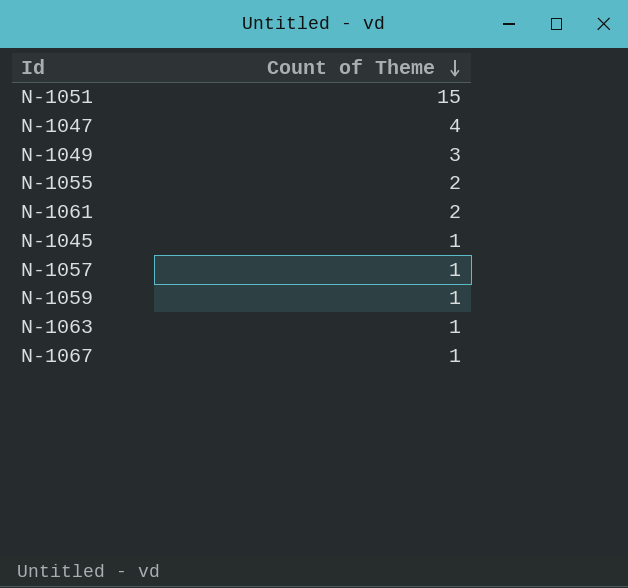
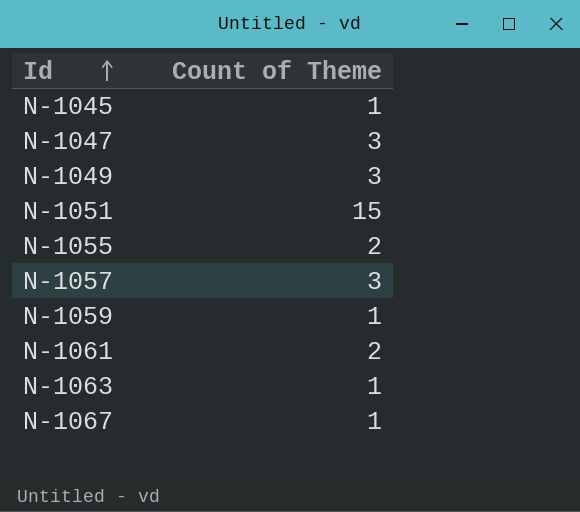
row order: Count of Theme descending -> Id ascending
N-1047 | Count of Theme: 4 -> 3
N-1057 | Count of Theme: 1 -> 3

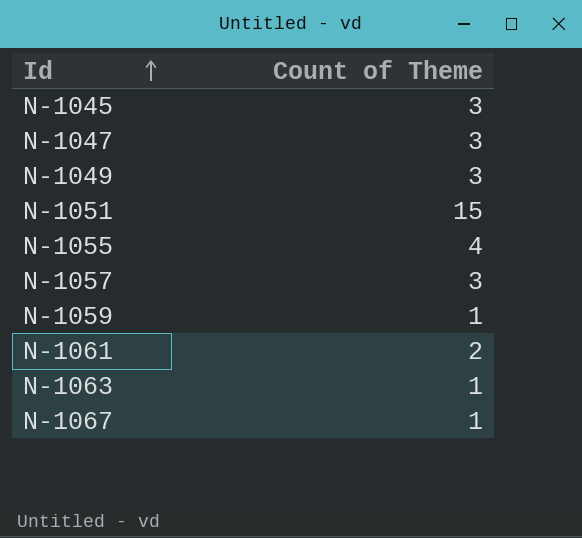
N-1045 | Count of Theme: 1 -> 3
N-1055 | Count of Theme: 2 -> 4

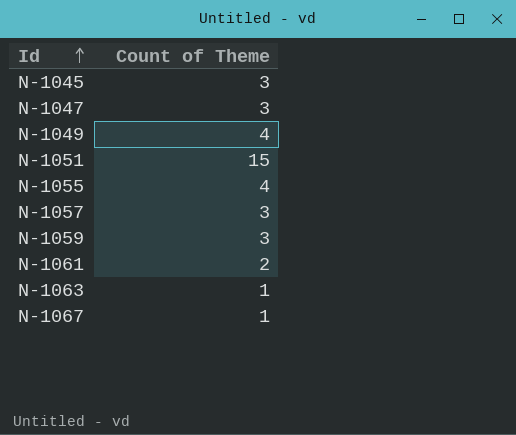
N-1049 | Count of Theme: 3 -> 4
N-1059 | Count of Theme: 1 -> 3

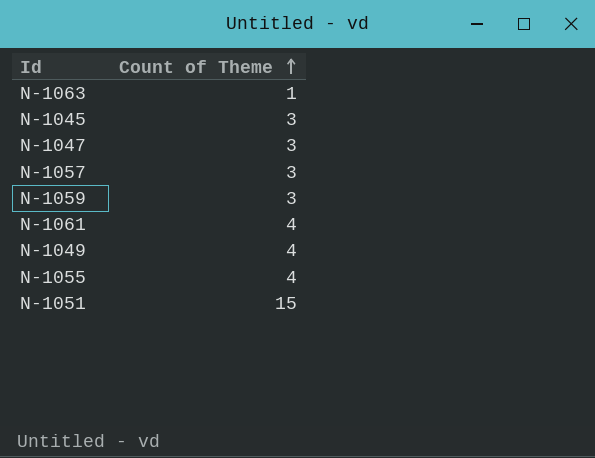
row order: Id ascending -> Count of Theme ascending
row N-1067: 1 -> none
N-1061 | Count of Theme: 2 -> 4

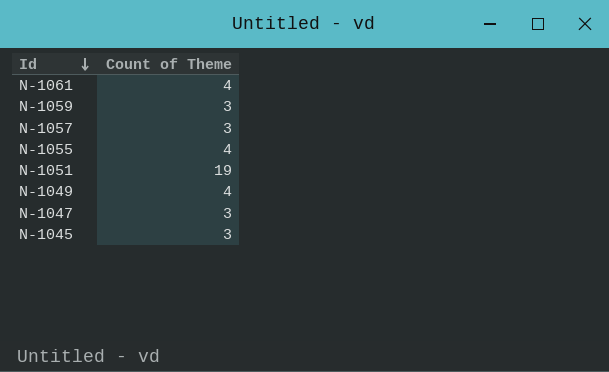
row order: Count of Theme ascending -> Id descending
row N-1063: 1 -> none
N-1051 | Count of Theme: 15 -> 19

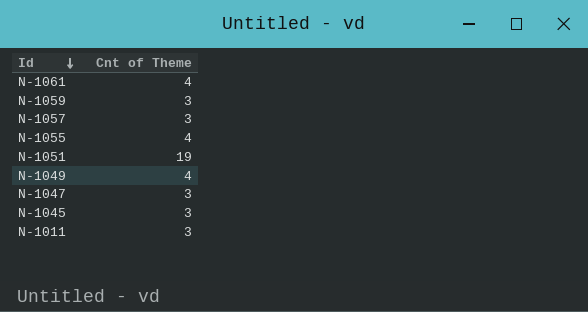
column name: Count of Theme -> Cnt of Theme
row N-1011: none -> 3

